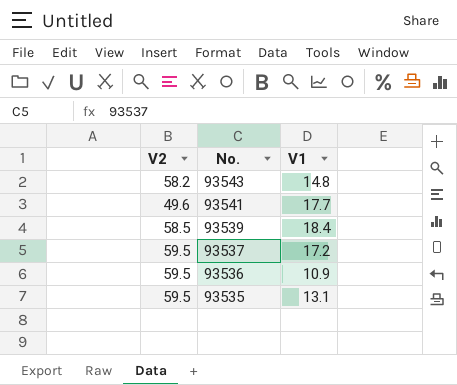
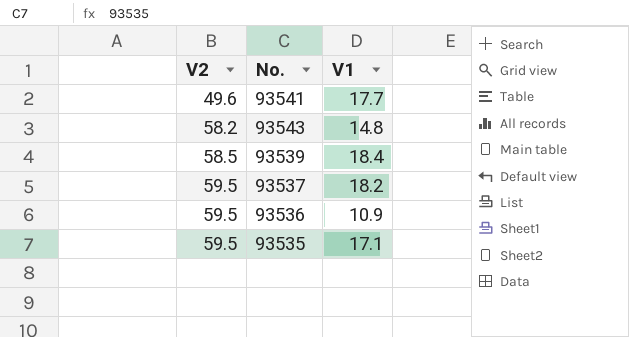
row order: No. descending -> V2 ascending
93537 | V1: 17.2 -> 18.2
93535 | V1: 13.1 -> 17.1

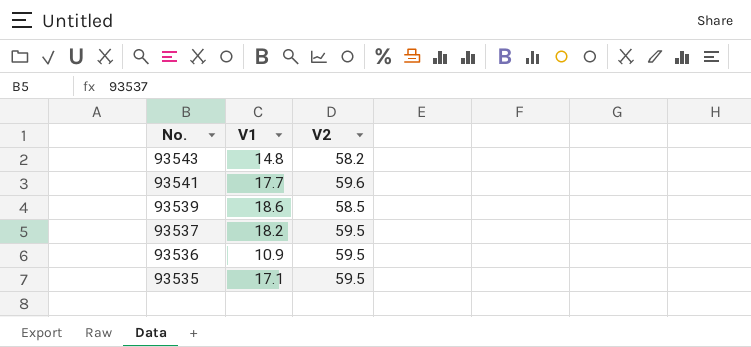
row order: V2 ascending -> No. descending
column V2 | position: 1 -> 3
93541 | V2: 49.6 -> 59.6
93539 | V1: 18.4 -> 18.6

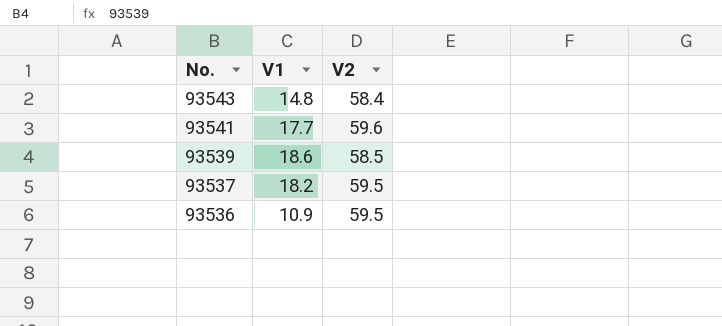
row 93535: 17.1 | 59.5 -> none
93543 | V2: 58.2 -> 58.4

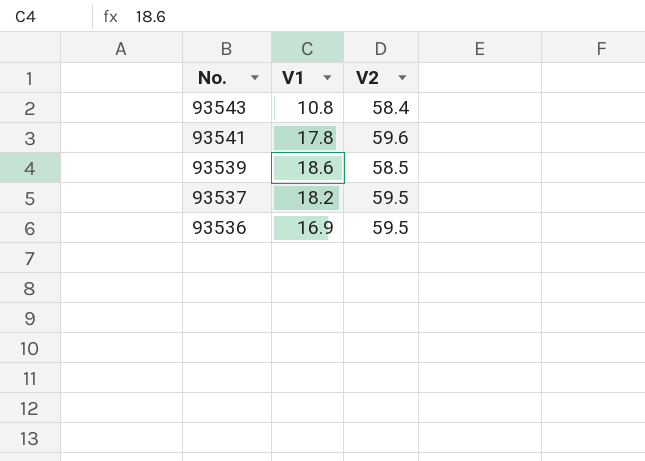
93543 | V1: 14.8 -> 10.8
93541 | V1: 17.7 -> 17.8
93536 | V1: 10.9 -> 16.9

